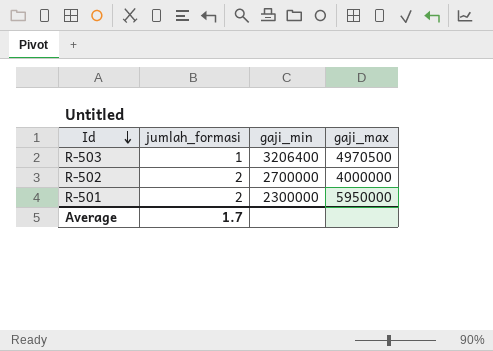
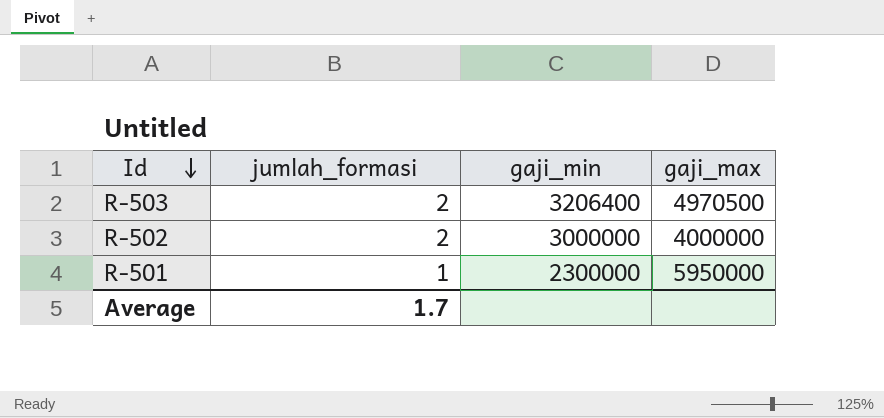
R-503 | jumlah_formasi: 1 -> 2
R-502 | gaji_min: 2700000 -> 3000000
R-501 | jumlah_formasi: 2 -> 1

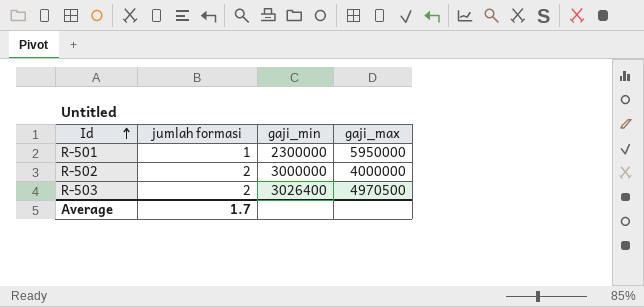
row order: Id descending -> Id ascending
column name: jumlah_formasi -> jumlah formasi
R-503 | gaji_min: 3206400 -> 3026400

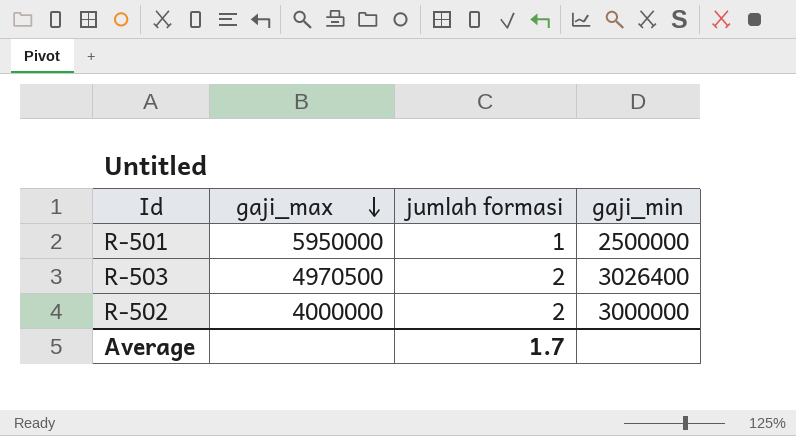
row order: Id ascending -> gaji_max descending
column gaji_max | position: 4 -> 2
R-501 | gaji_min: 2300000 -> 2500000

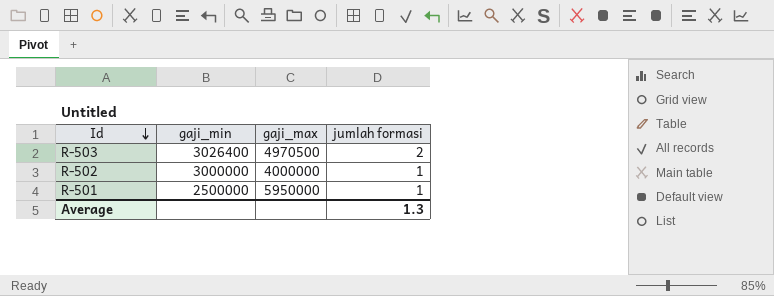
row order: gaji_max descending -> Id descending
column gaji_min | position: 4 -> 2
R-502 | jumlah formasi: 2 -> 1
Average | jumlah formasi: 1.7 -> 1.3

